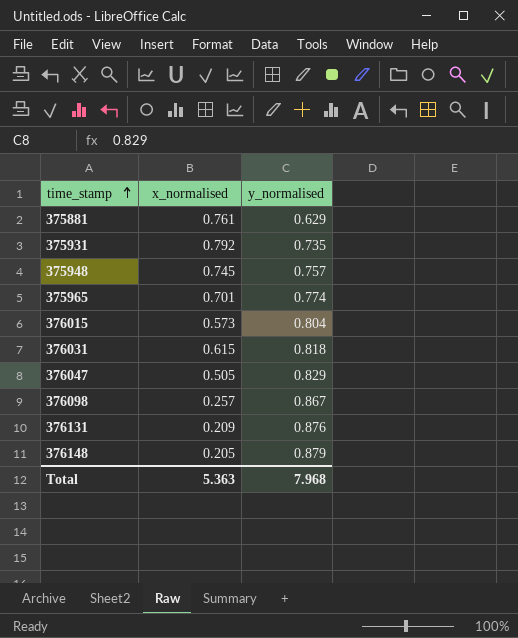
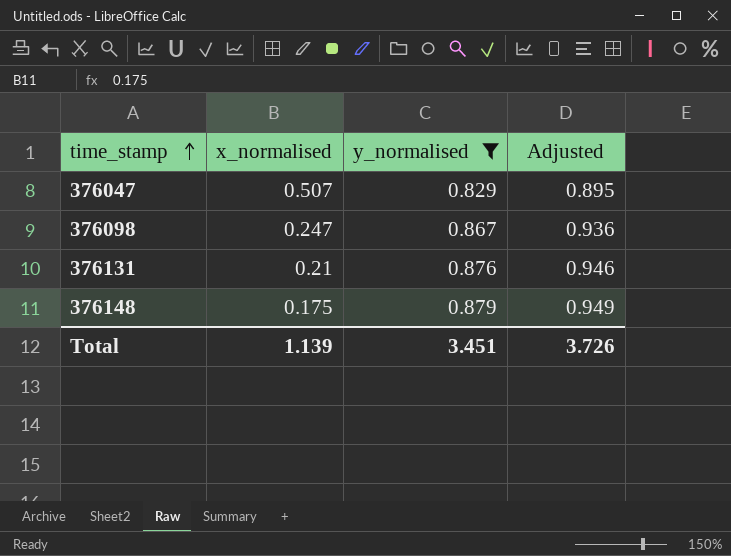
filter: none -> y_normalised >= 0.829
column Adjusted | formula: none -> [y_normalised] * 1.08
376047 | x_normalised: 0.505 -> 0.507
376098 | x_normalised: 0.257 -> 0.247
376131 | x_normalised: 0.209 -> 0.21
376148 | x_normalised: 0.205 -> 0.175
Total | x_normalised: 5.363 -> 1.139
Total | y_normalised: 7.968 -> 3.451

